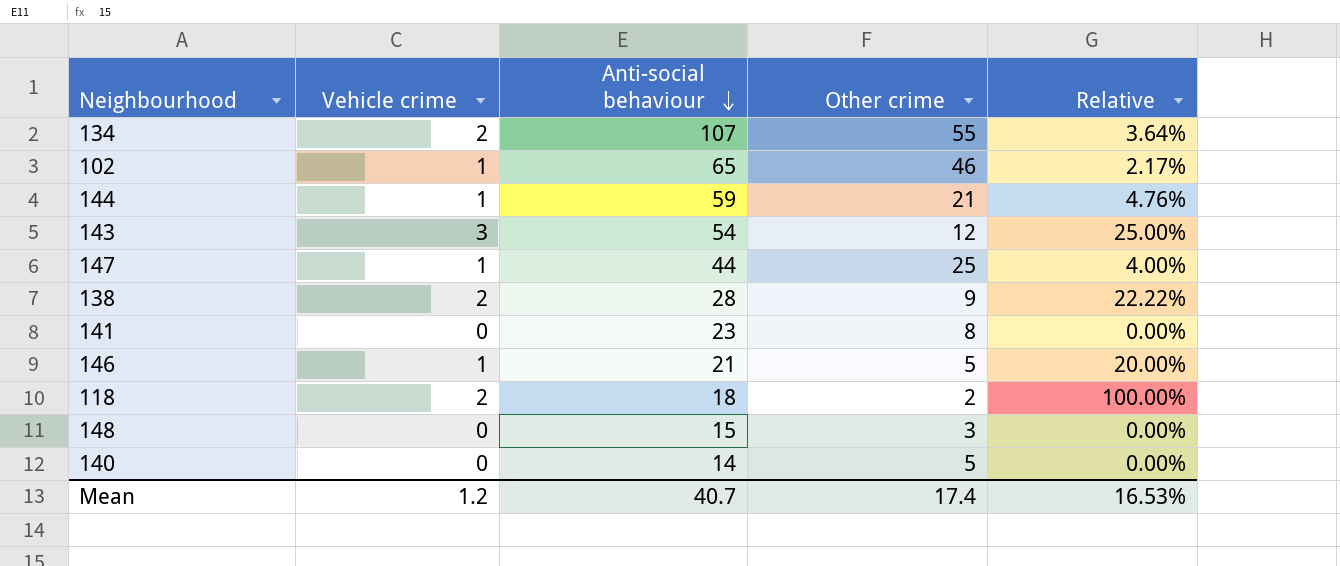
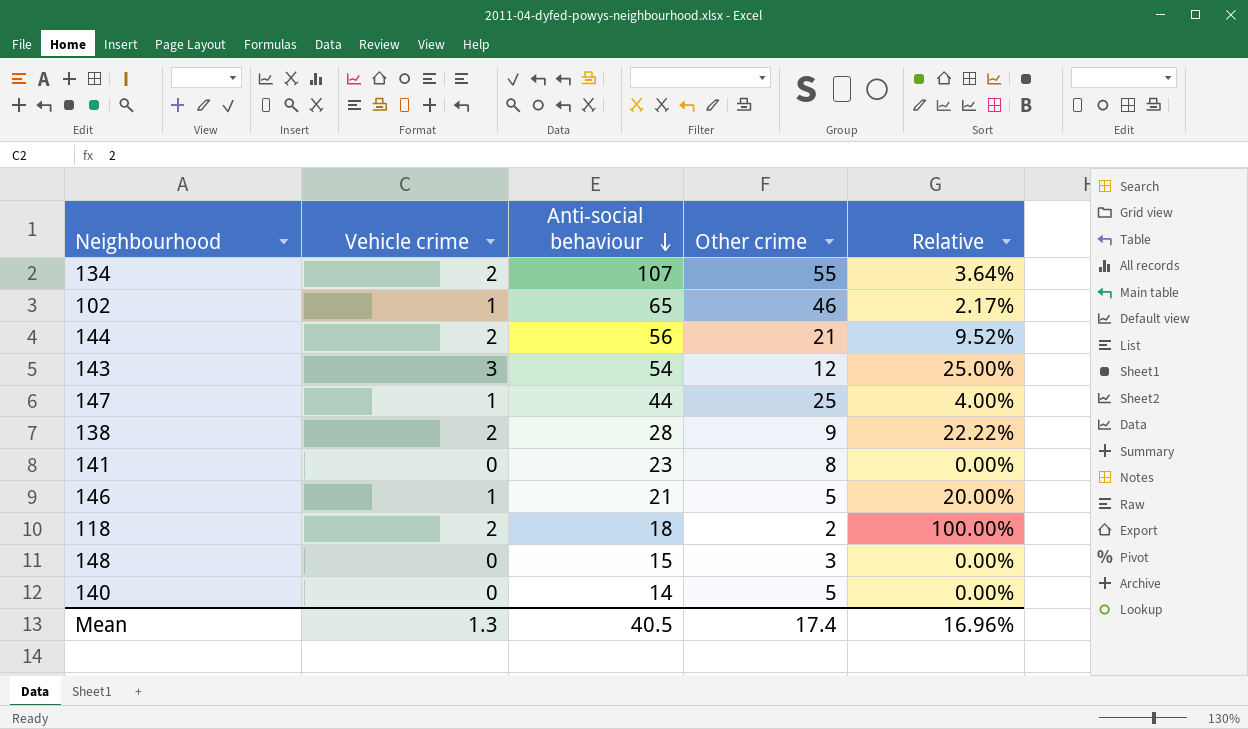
144 | Vehicle crime: 1 -> 2
144 | Anti-social behaviour: 59 -> 56
144 | Relative: 4.76% -> 9.52%
Mean | Vehicle crime: 1.2 -> 1.3
Mean | Anti-social behaviour: 40.7 -> 40.5
Mean | Relative: 16.53% -> 16.96%

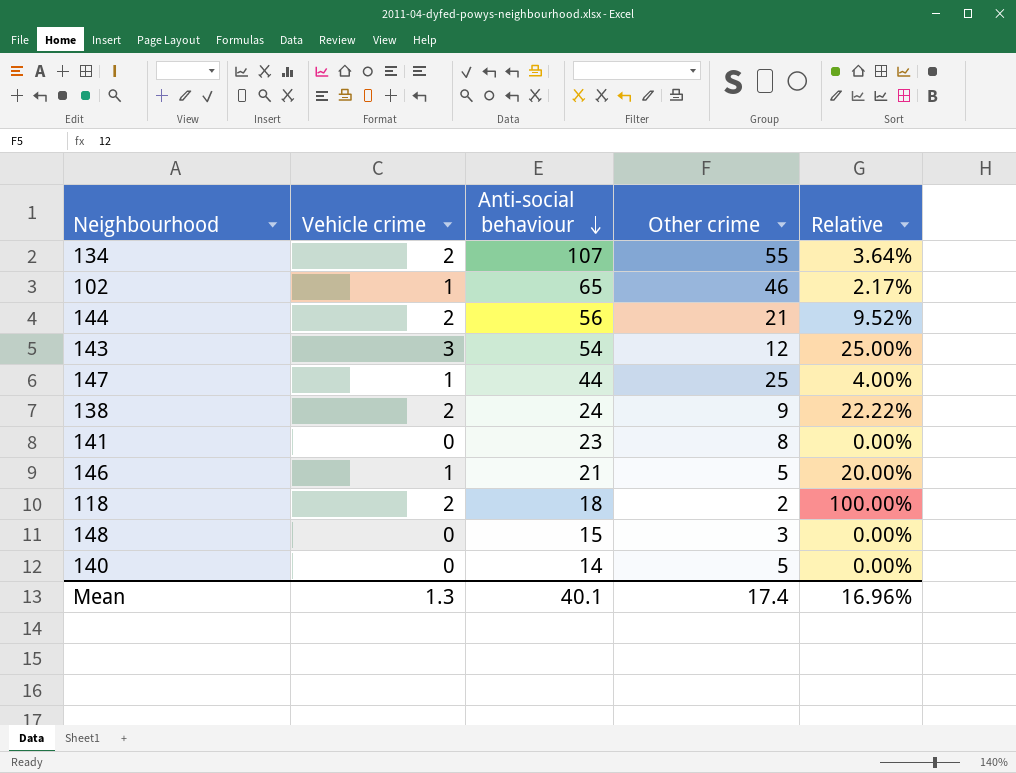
138 | Anti-social behaviour: 28 -> 24
Mean | Anti-social behaviour: 40.5 -> 40.1

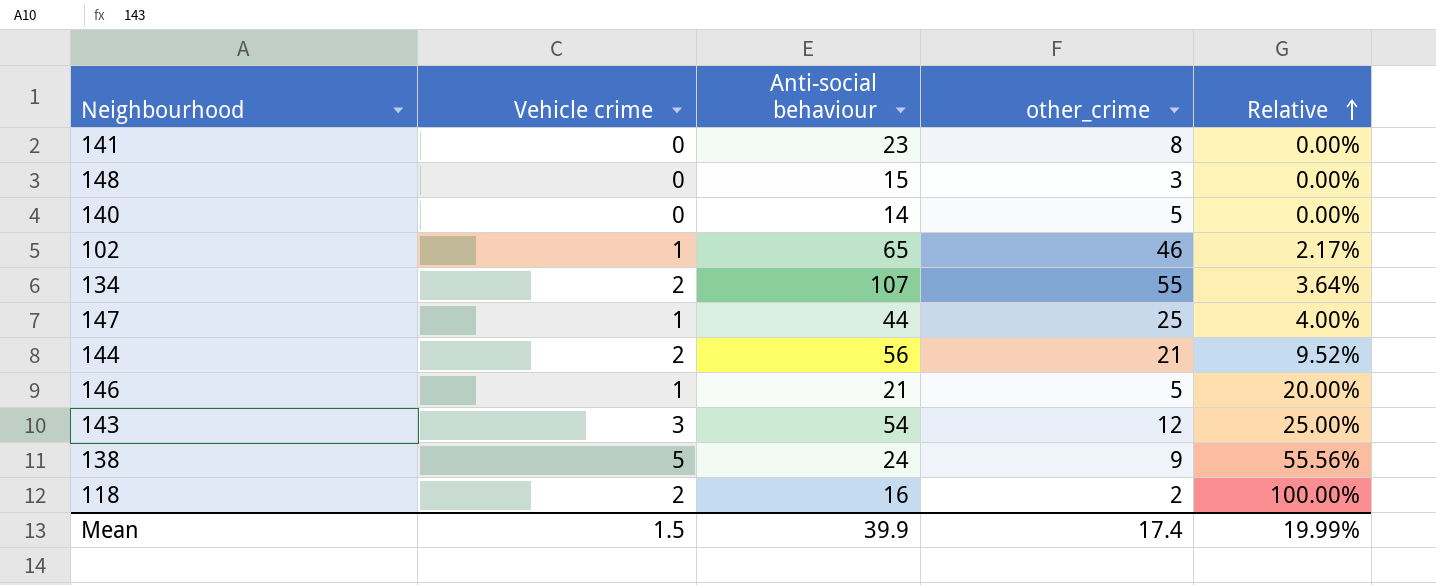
row order: Anti-social behaviour descending -> Relative ascending
column name: Other crime -> other_crime
138 | Vehicle crime: 2 -> 5
138 | Relative: 22.22% -> 55.56%
118 | Anti-social behaviour: 18 -> 16
Mean | Vehicle crime: 1.3 -> 1.5
Mean | Anti-social behaviour: 40.1 -> 39.9
Mean | Relative: 16.96% -> 19.99%

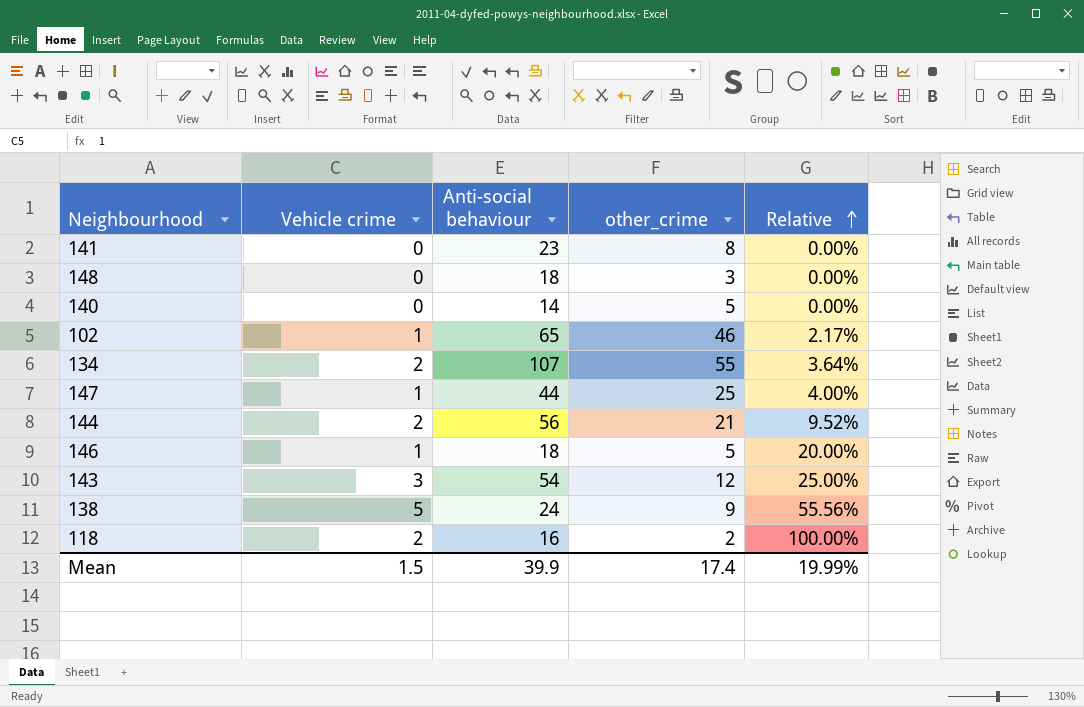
148 | Anti-social behaviour: 15 -> 18
146 | Anti-social behaviour: 21 -> 18

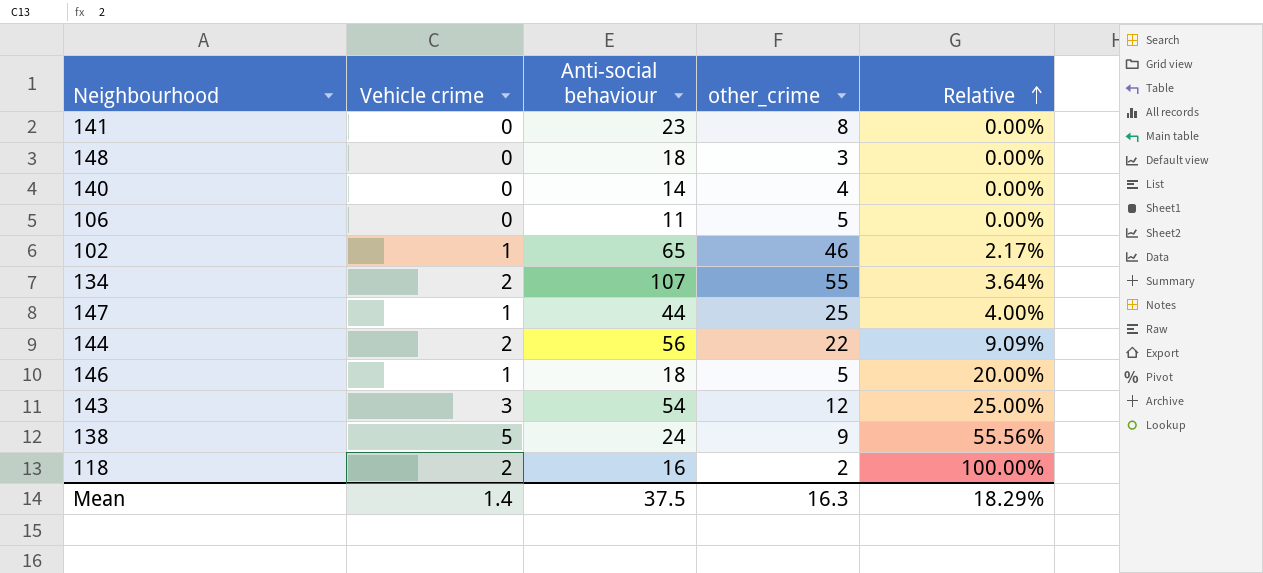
140 | other_crime: 5 -> 4
row 106: none -> 0 | 11 | 5 | 0.00%
144 | other_crime: 21 -> 22
144 | Relative: 9.52% -> 9.09%
Mean | Vehicle crime: 1.5 -> 1.4
Mean | Anti-social behaviour: 39.9 -> 37.5
Mean | other_crime: 17.4 -> 16.3
Mean | Relative: 19.99% -> 18.29%

